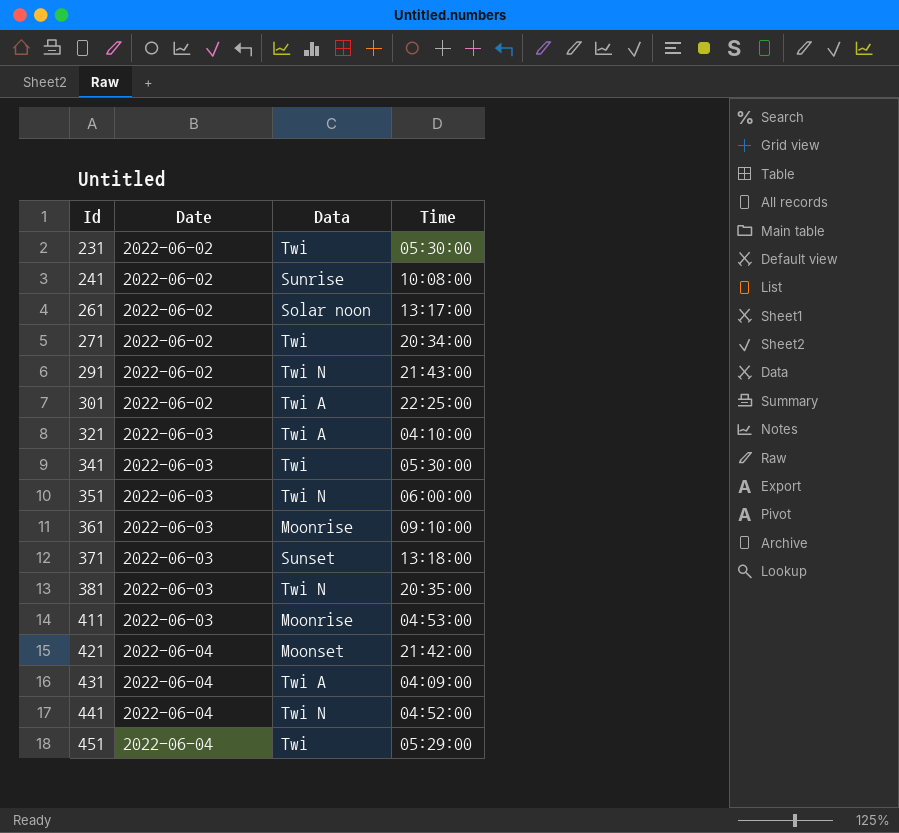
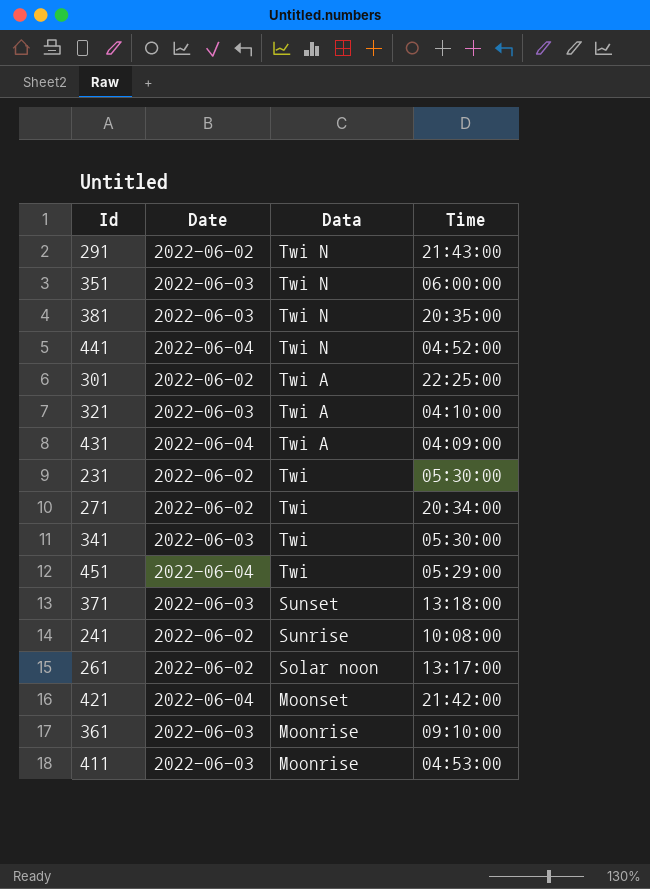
row order: Id ascending -> Data descending

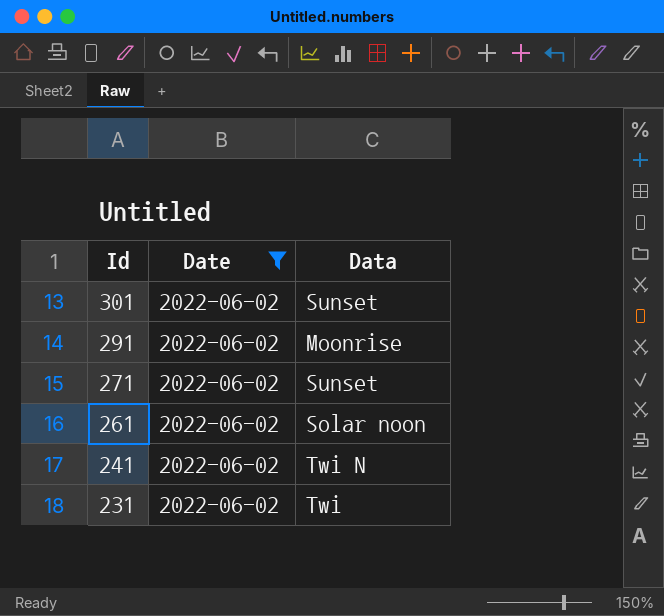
filter: none -> Date = 2022-06-02
row order: Data descending -> Id descending
column Time | position: 4 -> none
301 | Data: Twi A -> Sunset
291 | Data: Twi N -> Moonrise
271 | Data: Twi -> Sunset
241 | Data: Sunrise -> Twi N

